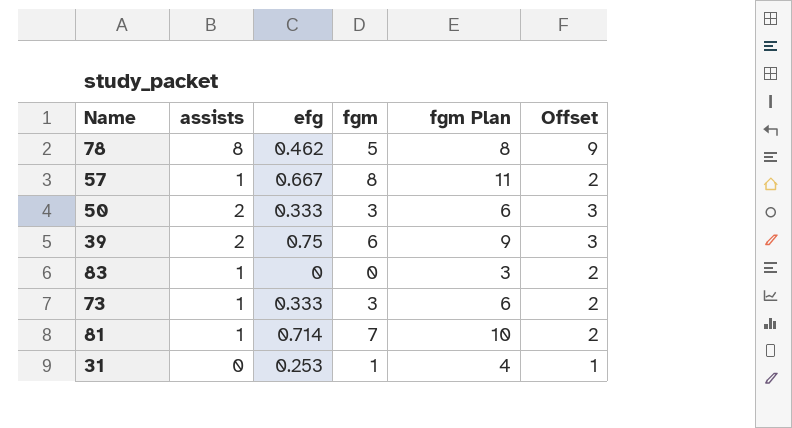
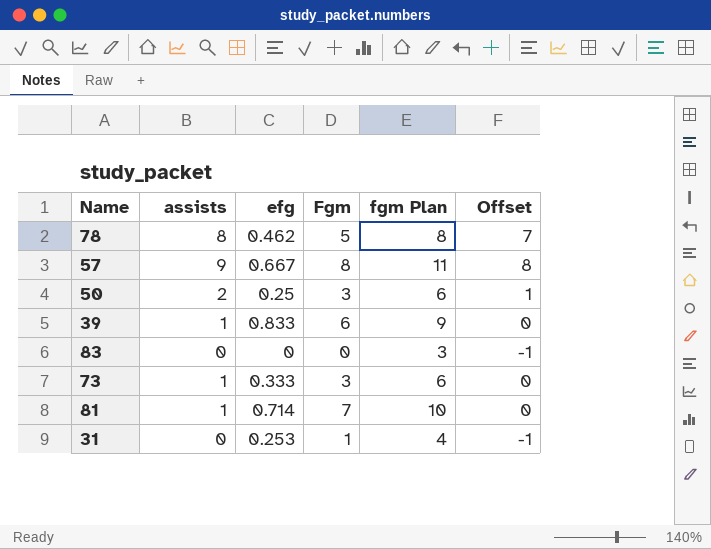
column name: fgm -> Fgm
column Offset | formula: [assists] + 1 -> [assists] - 1
57 | assists: 1 -> 9
50 | efg: 0.333 -> 0.25
39 | assists: 2 -> 1
39 | efg: 0.75 -> 0.833
83 | assists: 1 -> 0

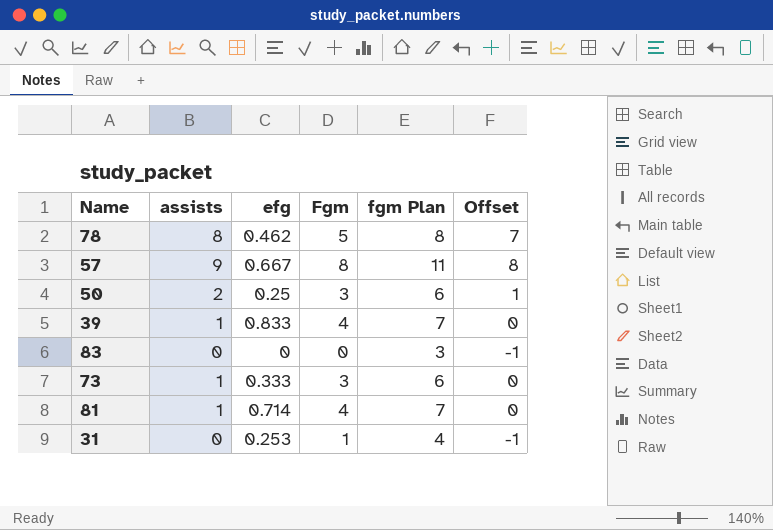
39 | Fgm: 6 -> 4
39 | fgm Plan: 9 -> 7
81 | Fgm: 7 -> 4
81 | fgm Plan: 10 -> 7

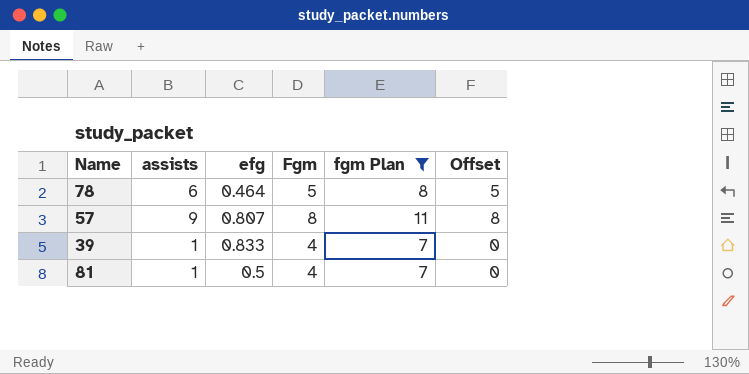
filter: none -> fgm Plan >= 7
78 | assists: 8 -> 6
78 | efg: 0.462 -> 0.464
78 | Offset: 7 -> 5
57 | efg: 0.667 -> 0.807
81 | efg: 0.714 -> 0.5

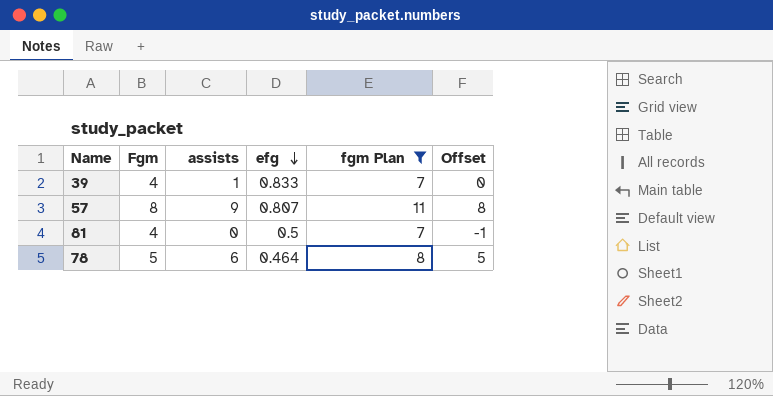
row order: none -> efg descending
column Fgm | position: 4 -> 2
81 | assists: 1 -> 0
81 | Offset: 0 -> -1

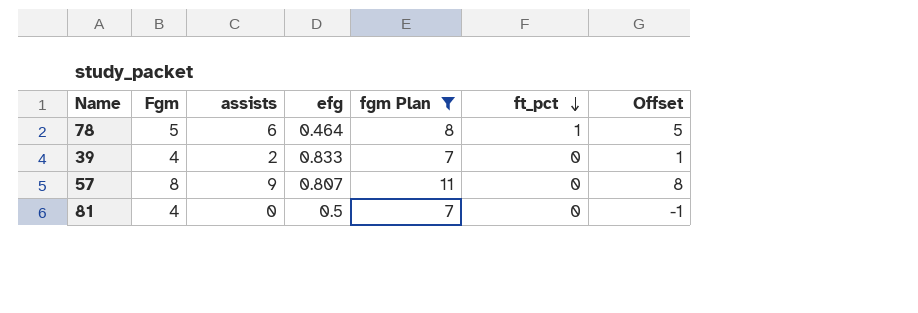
row order: efg descending -> ft_pct descending
column ft_pct | position: none -> 6
39 | assists: 1 -> 2
39 | Offset: 0 -> 1

